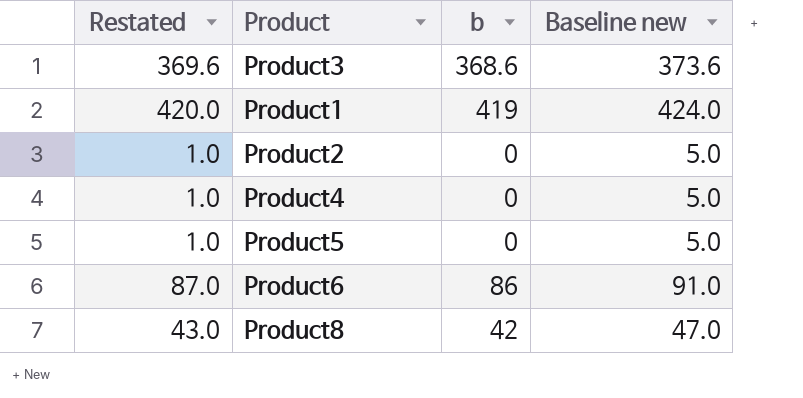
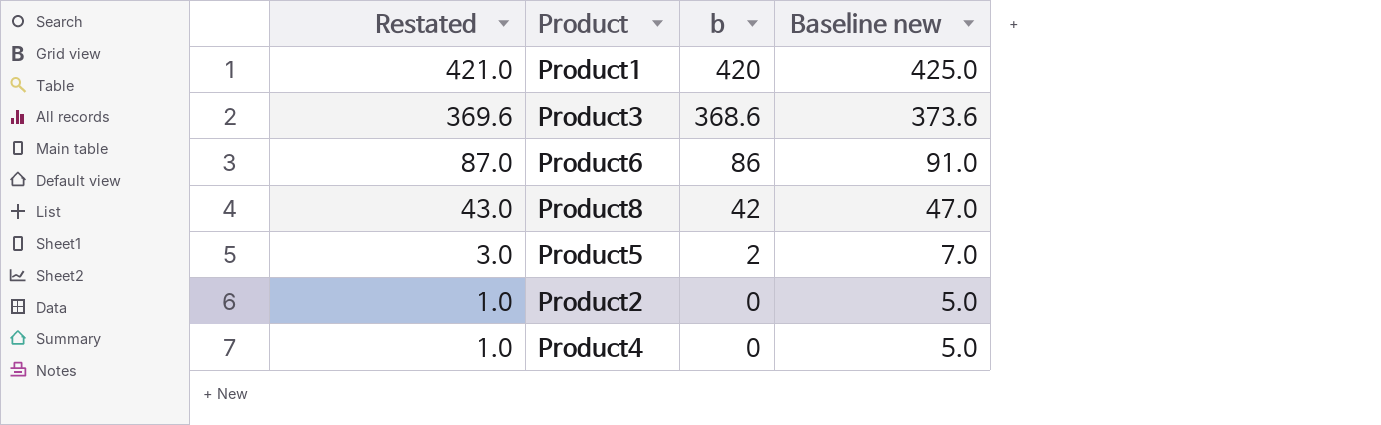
row order: none -> Restated descending
Product1 | Restated: 420.0 -> 421.0
Product1 | b: 419 -> 420
Product1 | Baseline new: 424.0 -> 425.0
Product5 | Restated: 1.0 -> 3.0
Product5 | b: 0 -> 2
Product5 | Baseline new: 5.0 -> 7.0

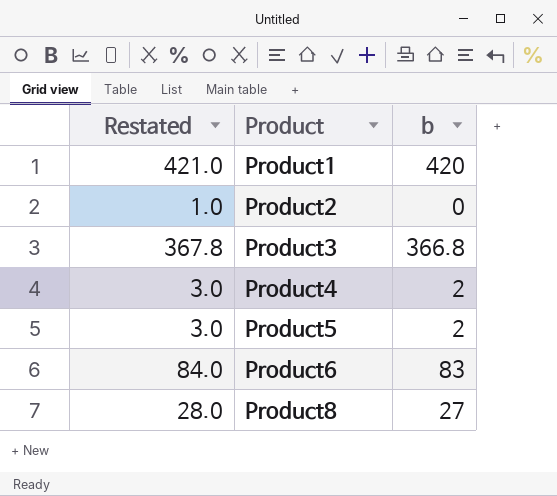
row order: Restated descending -> Product ascending
column Baseline new | formula: [b] + 5 -> none
Product3 | Restated: 369.6 -> 367.8
Product3 | b: 368.6 -> 366.8
Product4 | Restated: 1.0 -> 3.0
Product4 | b: 0 -> 2
Product6 | Restated: 87.0 -> 84.0
Product6 | b: 86 -> 83
Product8 | Restated: 43.0 -> 28.0
Product8 | b: 42 -> 27

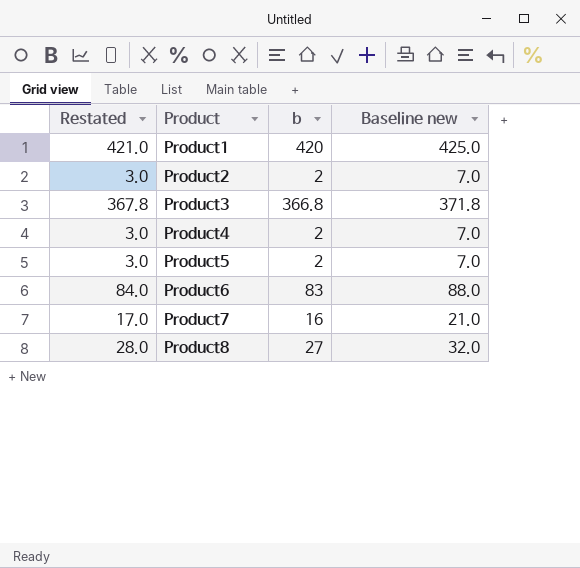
column Baseline new | formula: none -> [b] + 5
Product2 | Restated: 1.0 -> 3.0
Product2 | b: 0 -> 2
row Product7: none -> 17.0 | 16 | 21.0

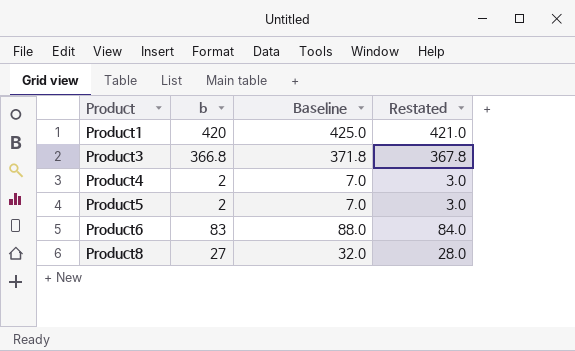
column name: Baseline new -> Baseline
column Restated | position: 1 -> 4
row Product2: 3.0 | 2 | 7.0 -> none
row Product7: 17.0 | 16 | 21.0 -> none

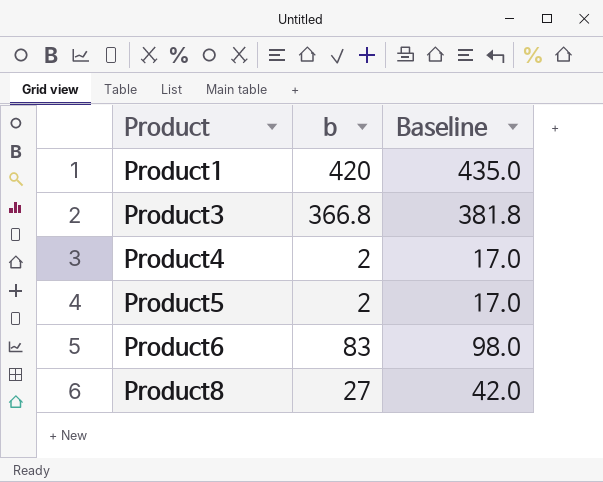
column Restated | formula: [b] + 1 -> none
column Baseline | formula: [b] + 5 -> [b] + 15

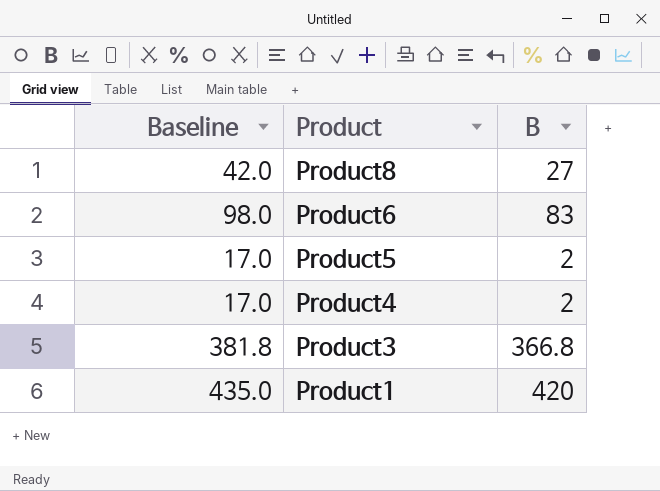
row order: Product ascending -> Product descending
column Baseline | position: 3 -> 1
column name: b -> B

